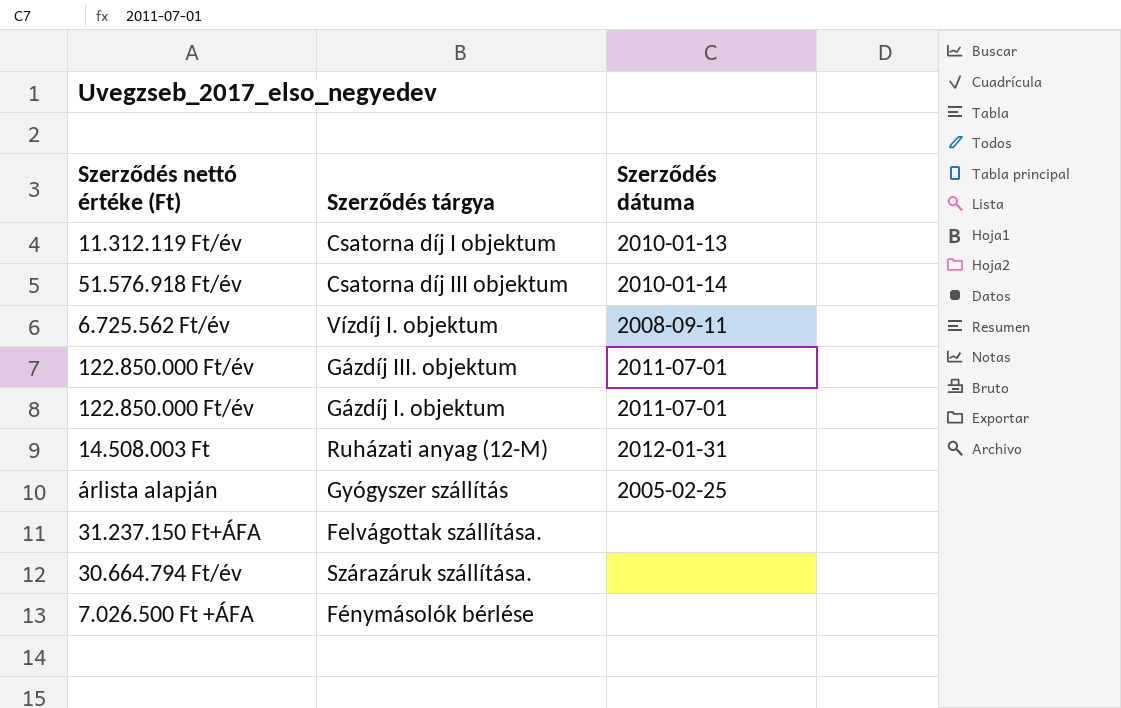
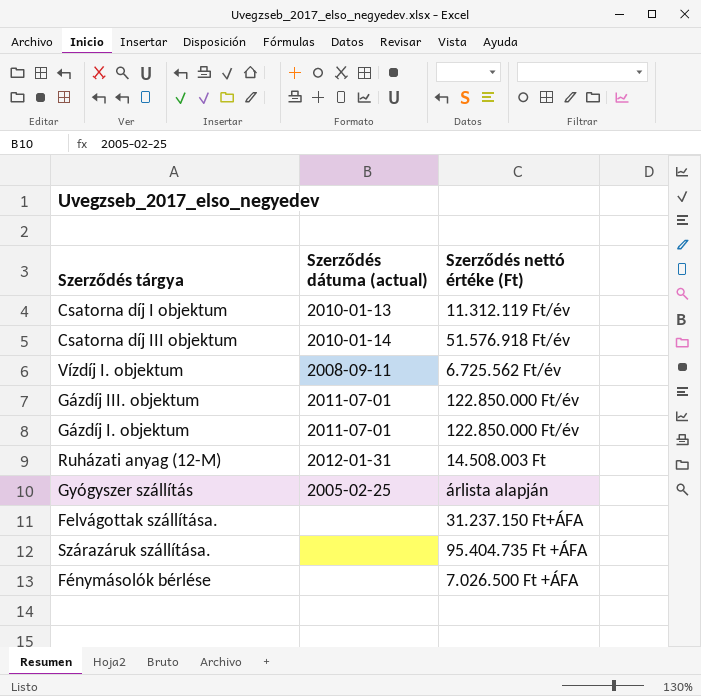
column name: Szerződés dátuma -> Szerződés dátuma (actual)
column Szerződés nettó értéke (Ft) | position: 1 -> 3
Szárazáruk szállítása. | Szerződés nettó értéke (Ft): 30.664.794 Ft/év -> 95.404.735 Ft +ÁFA

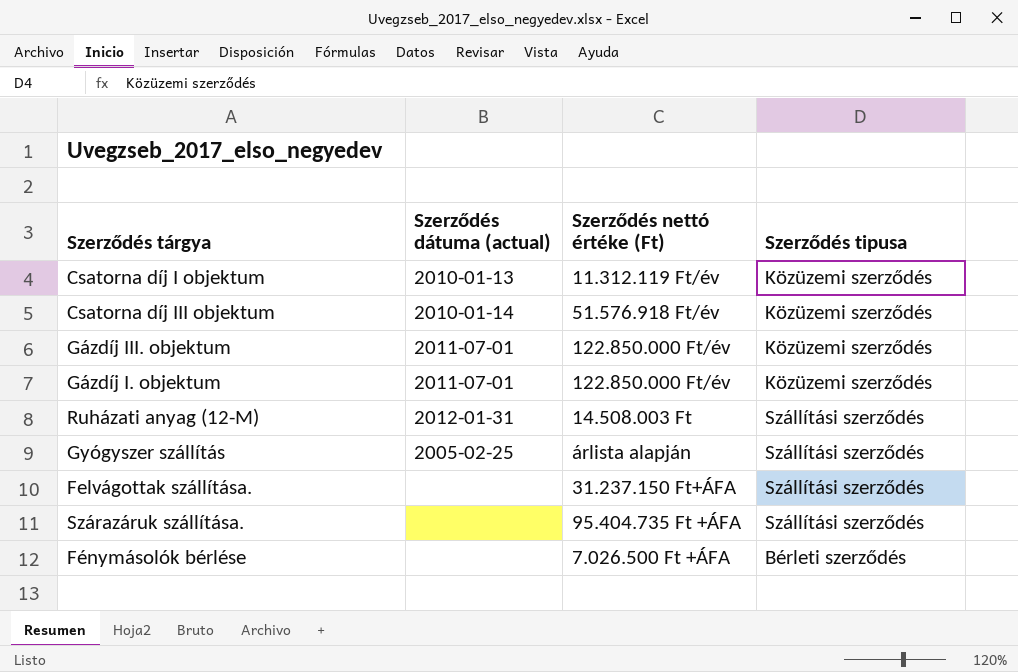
column Szerződés tipusa | position: none -> 4
row Vízdíj I. objektum: 2008-09-11 | 6.725.562 Ft/év -> none

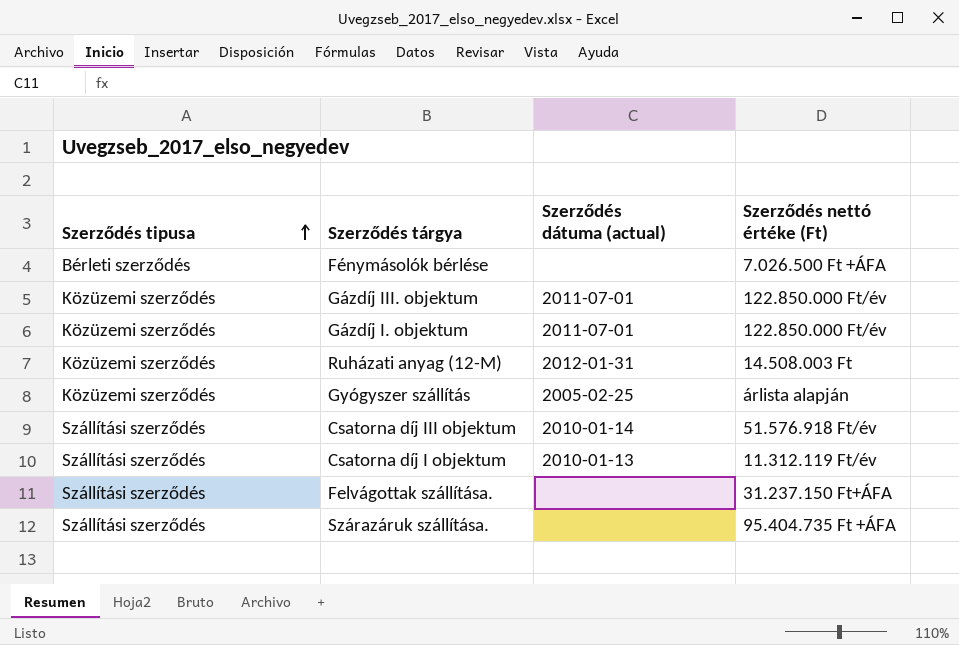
row order: none -> Szerződés tipusa ascending
column Szerződés tipusa | position: 4 -> 1
Ruházati anyag (12-M) | Szerződés tipusa: Szállítási szerződés -> Közüzemi szerződés
Gyógyszer szállítás | Szerződés tipusa: Szállítási szerződés -> Közüzemi szerződés
Csatorna díj III objektum | Szerződés tipusa: Közüzemi szerződés -> Szállítási szerződés
Csatorna díj I objektum | Szerződés tipusa: Közüzemi szerződés -> Szállítási szerződés

